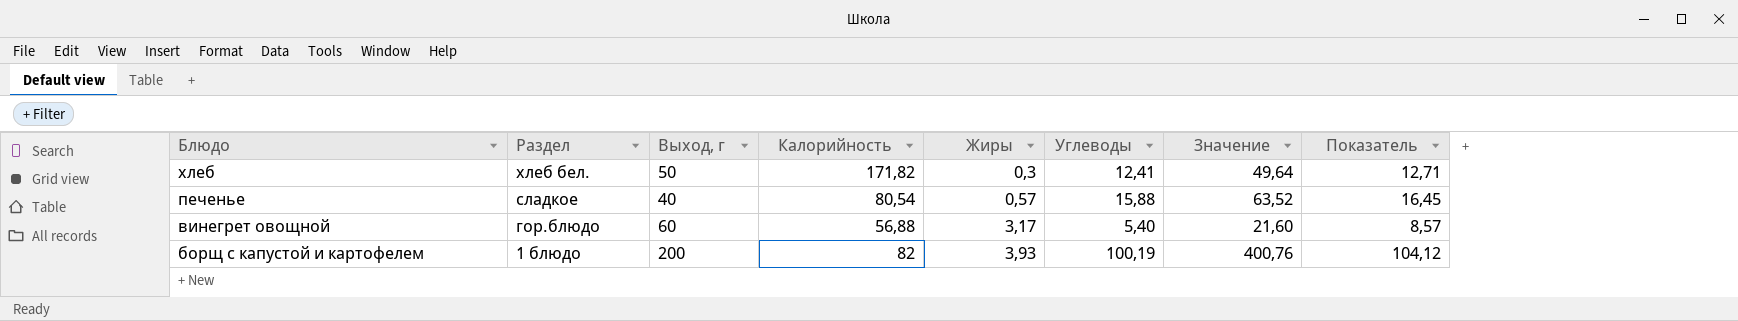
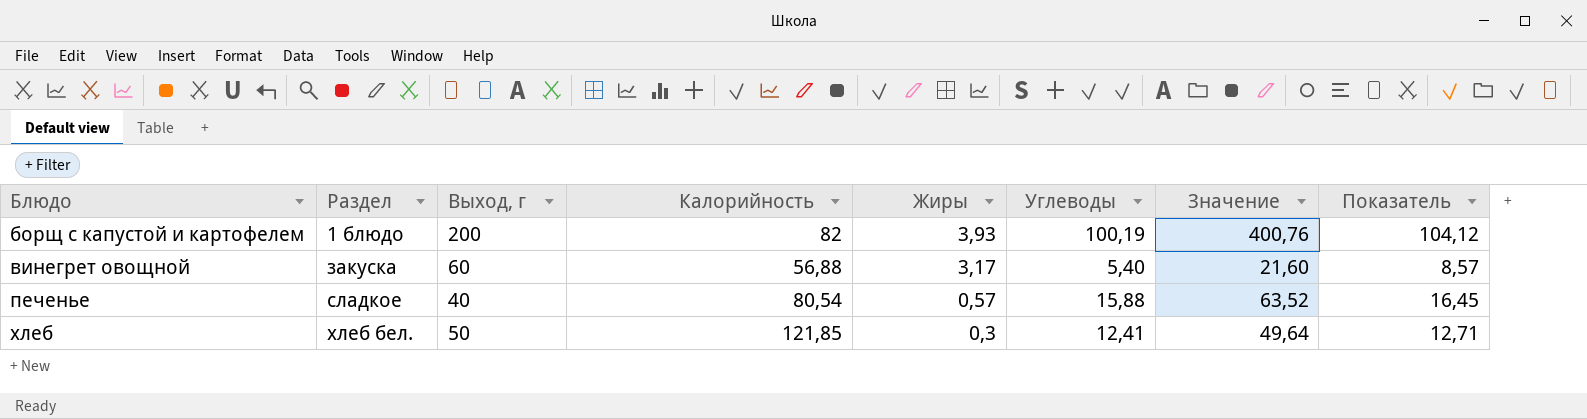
row order: Блюдо descending -> Блюдо ascending
винегрет овощной | Раздел: гор.блюдо -> закуска
хлеб | Калорийность: 171,82 -> 121,85

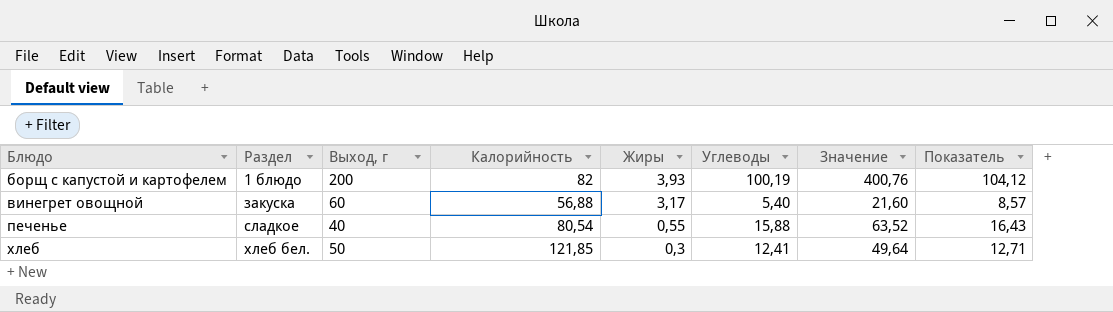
печенье | Жиры: 0,57 -> 0,55
печенье | Показатель: 16,45 -> 16,43

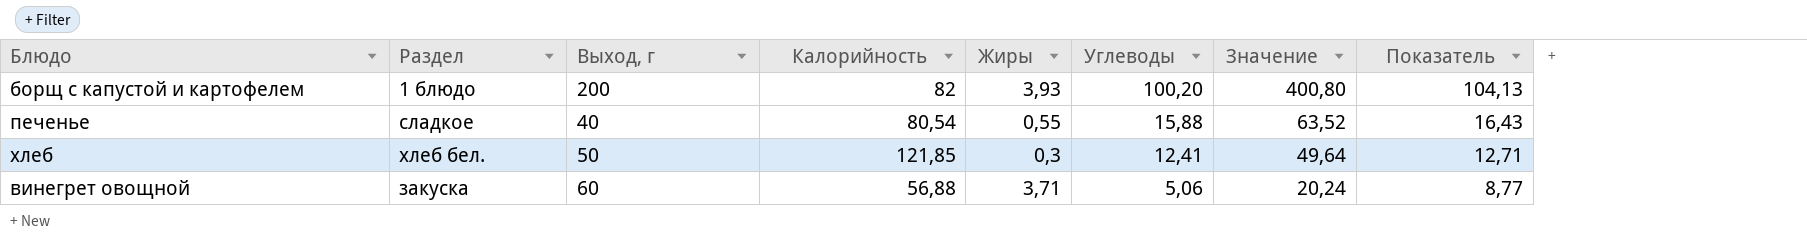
row order: Блюдо ascending -> Углеводы descending
борщ с капустой и картофелем | Углеводы: 100,19 -> 100,20
борщ с капустой и картофелем | Значение: 400,76 -> 400,80
борщ с капустой и картофелем | Показатель: 104,12 -> 104,13
винегрет овощной | Жиры: 3,17 -> 3,71
винегрет овощной | Углеводы: 5,40 -> 5,06
винегрет овощной | Значение: 21,60 -> 20,24
винегрет овощной | Показатель: 8,57 -> 8,77

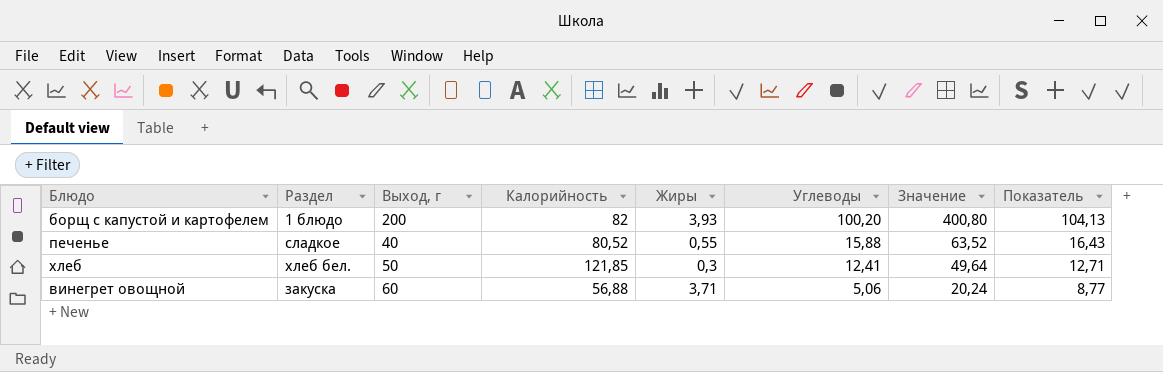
печенье | Калорийность: 80,54 -> 80,52

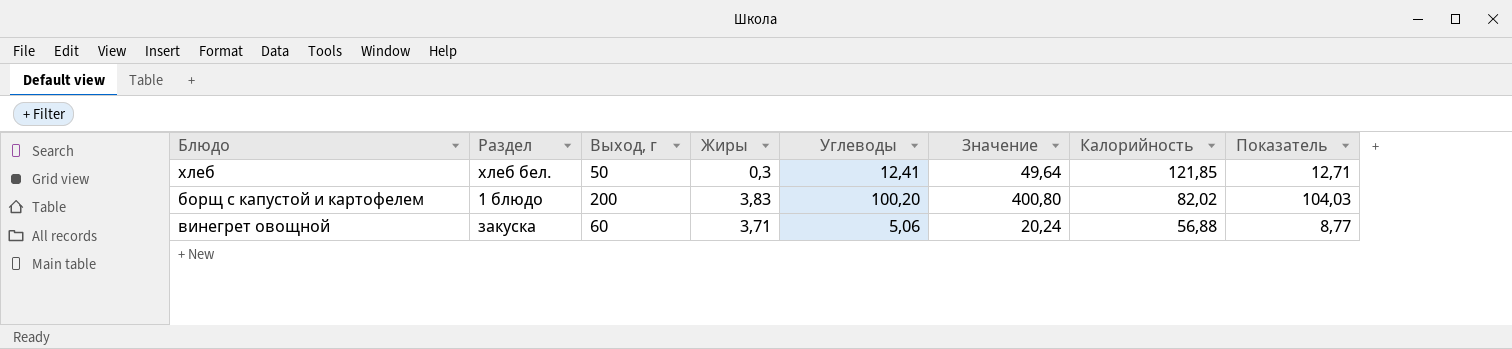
row order: Углеводы descending -> Калорийность descending
column Калорийность | position: 4 -> 7
row печенье: сладкое | 40 | 80,52 | 0,55 | 15,88 | 63,52 | 16,43 -> none
борщ с капустой и картофелем | Жиры: 3,93 -> 3,83
борщ с капустой и картофелем | Калорийность: 82 -> 82,02
борщ с капустой и картофелем | Показатель: 104,13 -> 104,03

